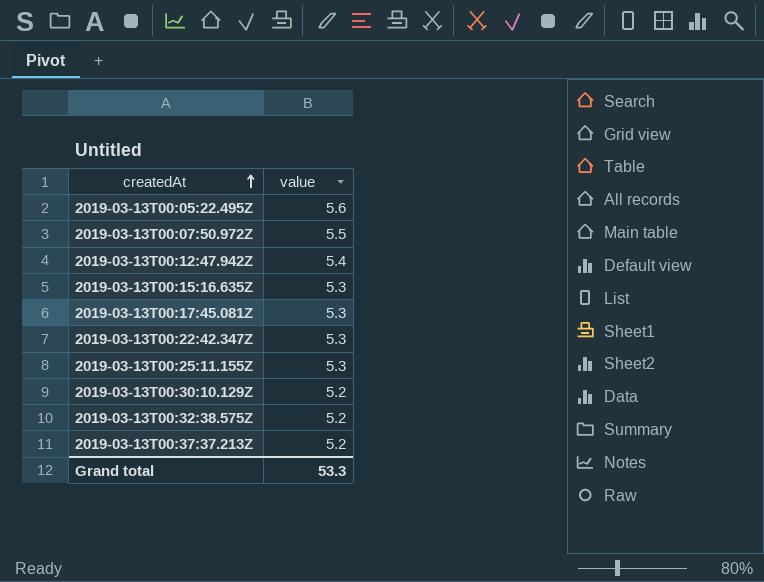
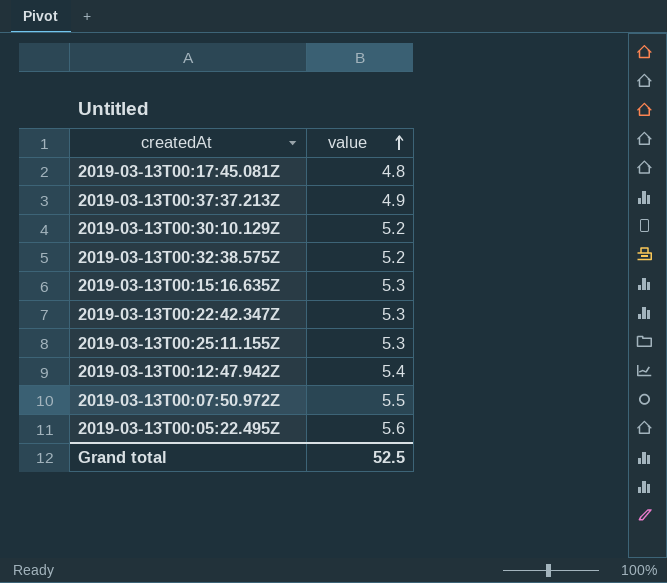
row order: createdAt ascending -> value ascending
2019-03-13T00:17:45.081Z | value: 5.3 -> 4.8
2019-03-13T00:37:37.213Z | value: 5.2 -> 4.9
Grand total | value: 53.3 -> 52.5

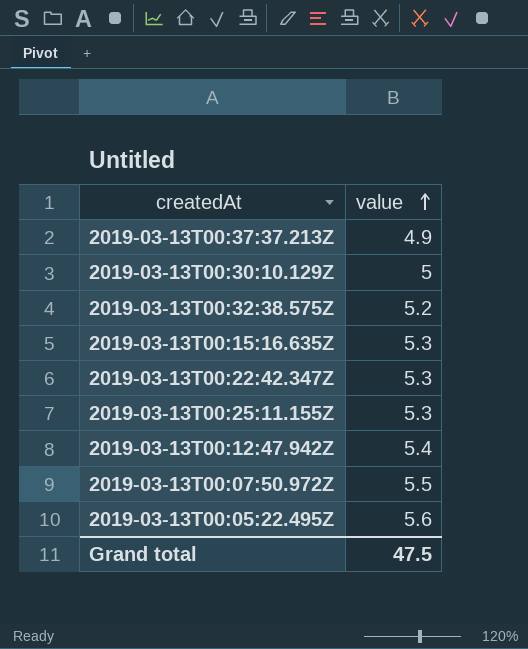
row 2019-03-13T00:17:45.081Z: 4.8 -> none
2019-03-13T00:30:10.129Z | value: 5.2 -> 5
Grand total | value: 52.5 -> 47.5

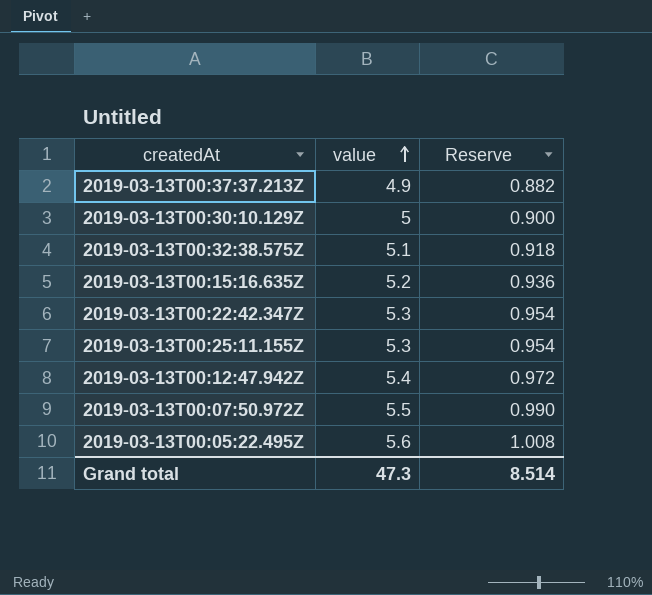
column Reserve | formula: none -> [value] * 0.18
2019-03-13T00:32:38.575Z | value: 5.2 -> 5.1
2019-03-13T00:15:16.635Z | value: 5.3 -> 5.2
Grand total | value: 47.5 -> 47.3

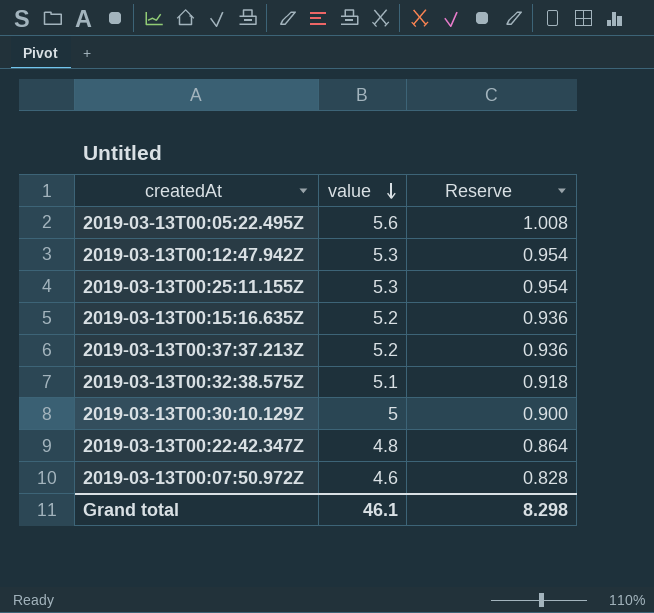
row order: value ascending -> value descending
2019-03-13T00:12:47.942Z | value: 5.4 -> 5.3
2019-03-13T00:12:47.942Z | Reserve: 0.972 -> 0.954
2019-03-13T00:37:37.213Z | value: 4.9 -> 5.2
2019-03-13T00:37:37.213Z | Reserve: 0.882 -> 0.936
2019-03-13T00:22:42.347Z | value: 5.3 -> 4.8
2019-03-13T00:22:42.347Z | Reserve: 0.954 -> 0.864
2019-03-13T00:07:50.972Z | value: 5.5 -> 4.6
2019-03-13T00:07:50.972Z | Reserve: 0.990 -> 0.828
Grand total | value: 47.3 -> 46.1
Grand total | Reserve: 8.514 -> 8.298

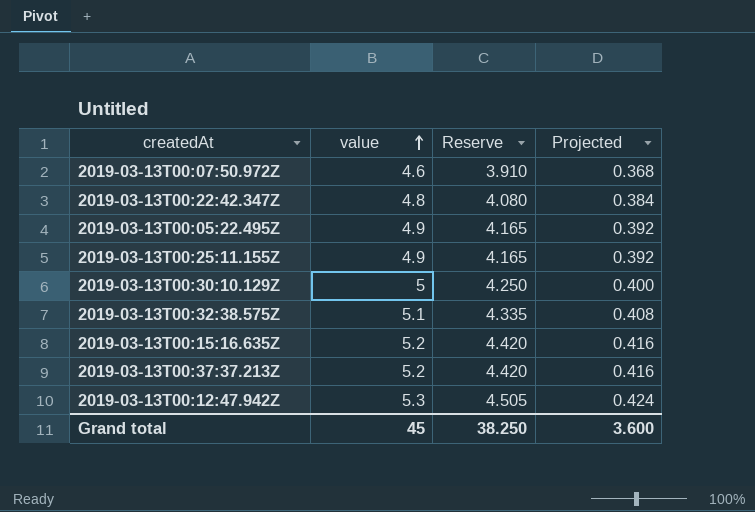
row order: value descending -> value ascending
column Reserve | formula: [value] * 0.18 -> [value] * 0.85
column Projected | formula: none -> [value] * 0.08
2019-03-13T00:05:22.495Z | value: 5.6 -> 4.9
2019-03-13T00:25:11.155Z | value: 5.3 -> 4.9
Grand total | value: 46.1 -> 45
Grand total | Reserve: 8.298 -> 38.250

